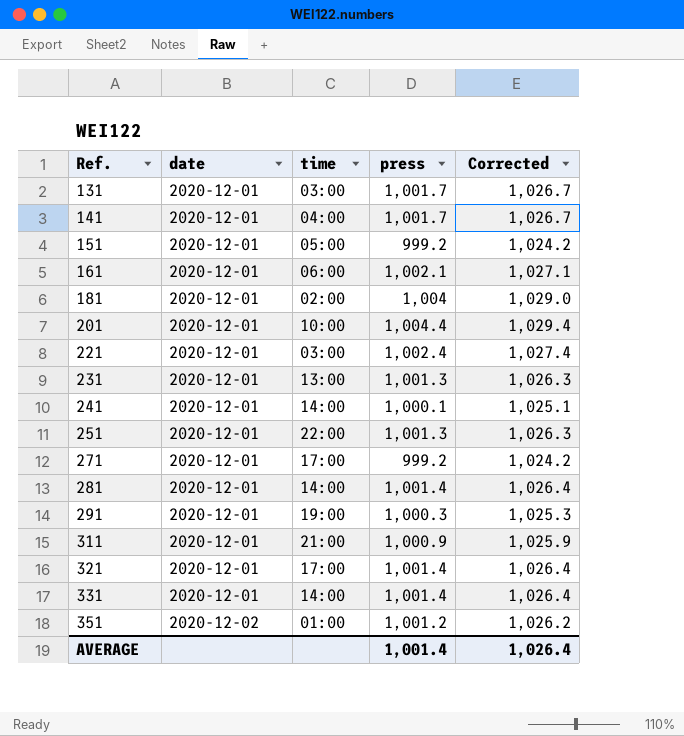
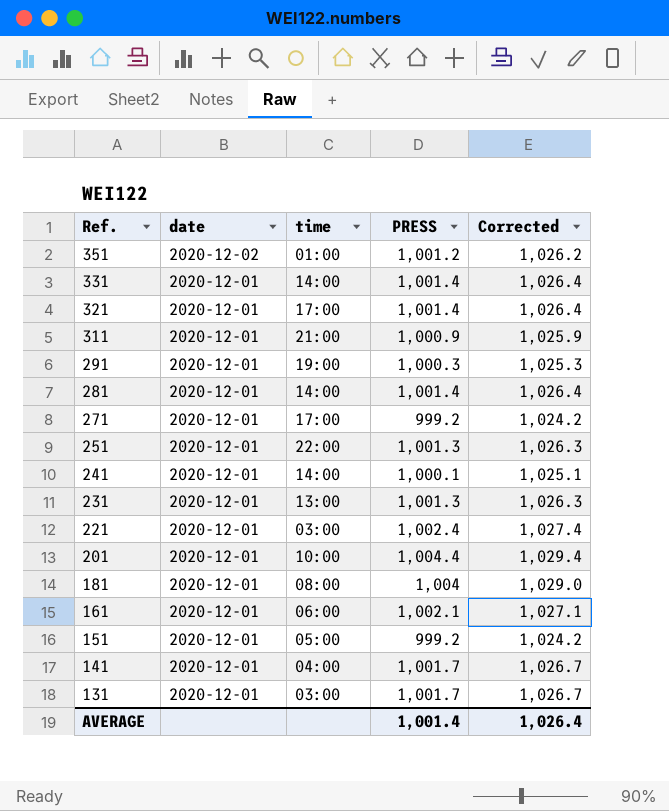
row order: Ref. ascending -> Ref. descending
column name: press -> PRESS
181 | time: 02:00 -> 08:00

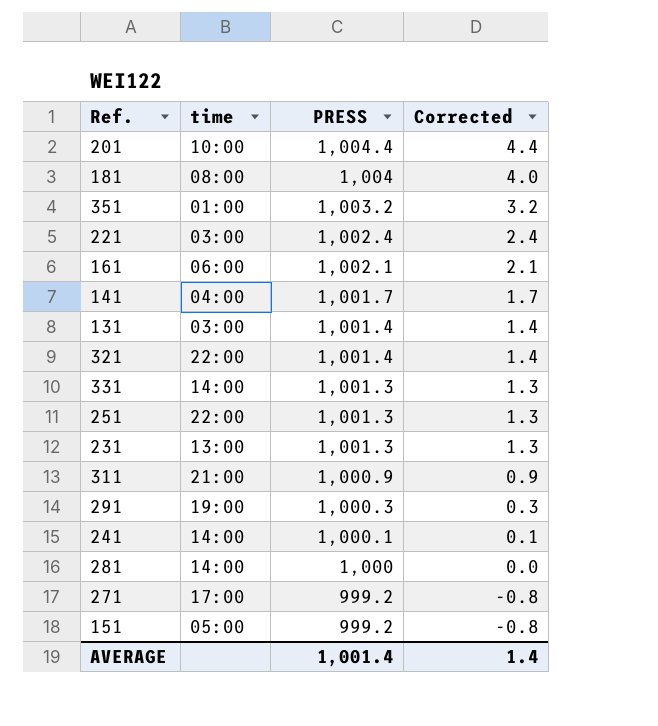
row order: Ref. descending -> PRESS descending
column date | position: 2 -> none
column Corrected | formula: [PRESS] + 25 -> [PRESS] - 1000
351 | PRESS: 1,001.2 -> 1,003.2
131 | PRESS: 1,001.7 -> 1,001.4
321 | time: 17:00 -> 22:00
331 | PRESS: 1,001.4 -> 1,001.3
281 | PRESS: 1,001.4 -> 1,000
AVERAGE | Corrected: 1,026.4 -> 1.4

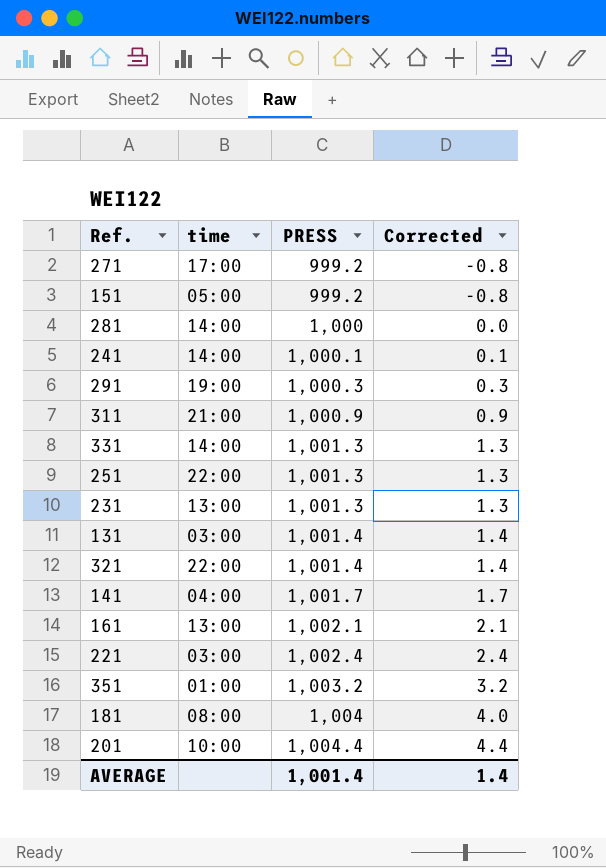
row order: PRESS descending -> PRESS ascending
161 | time: 06:00 -> 13:00

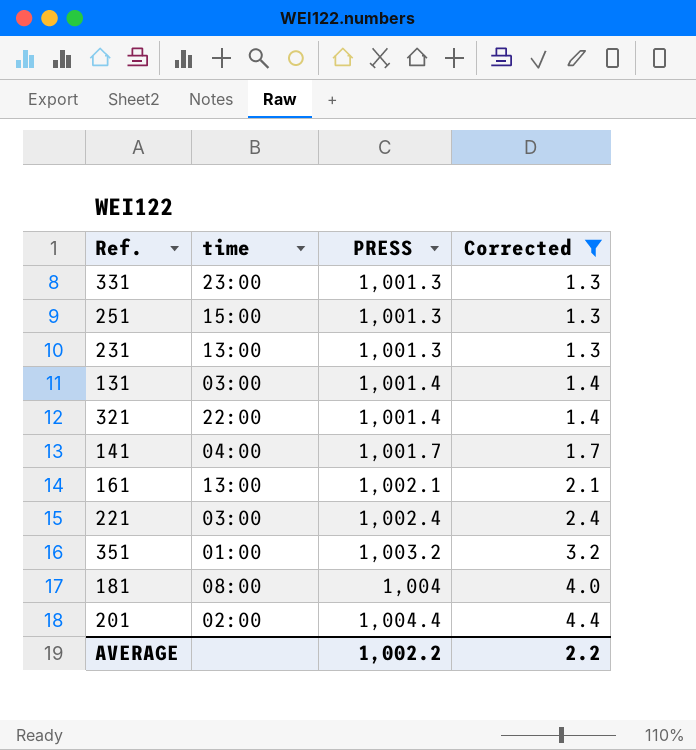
filter: none -> Corrected >= 1.3
331 | time: 14:00 -> 23:00
251 | time: 22:00 -> 15:00
201 | time: 10:00 -> 02:00
AVERAGE | PRESS: 1,001.4 -> 1,002.2
AVERAGE | Corrected: 1.4 -> 2.2

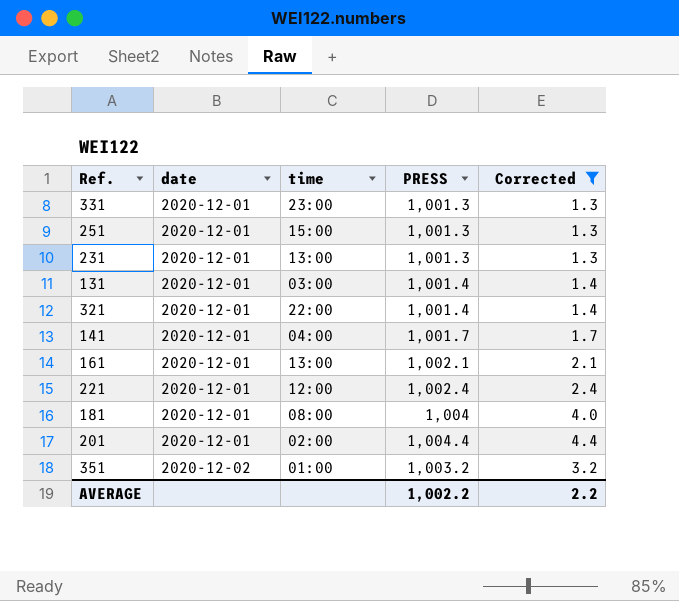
row order: PRESS ascending -> date ascending
column date | position: none -> 2
221 | time: 03:00 -> 12:00

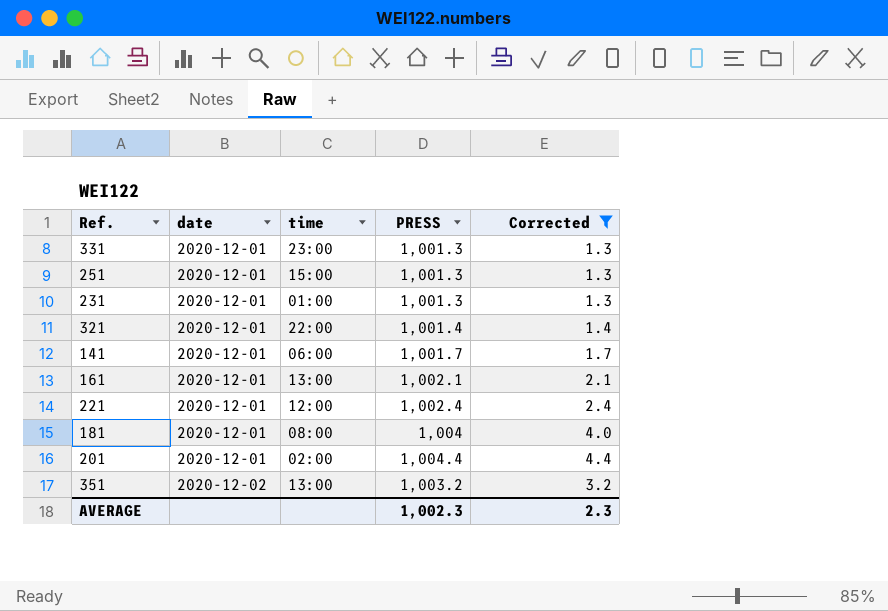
row 131: 2020-12-01 | 03:00 | 1,001.4 | 1.4 -> none
231 | time: 13:00 -> 01:00
141 | time: 04:00 -> 06:00
351 | time: 01:00 -> 13:00
AVERAGE | PRESS: 1,002.2 -> 1,002.3
AVERAGE | Corrected: 2.2 -> 2.3

